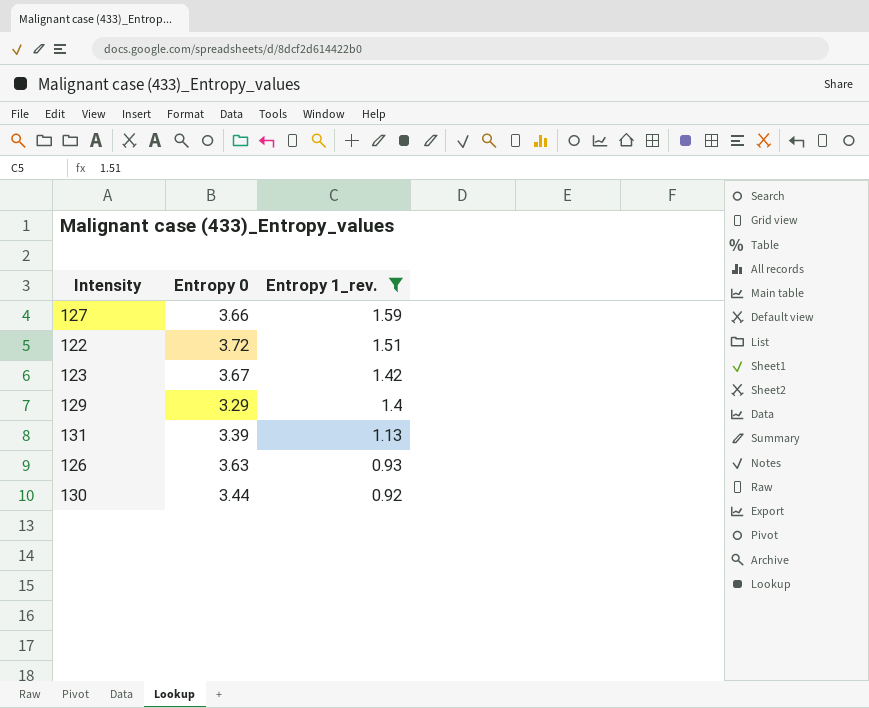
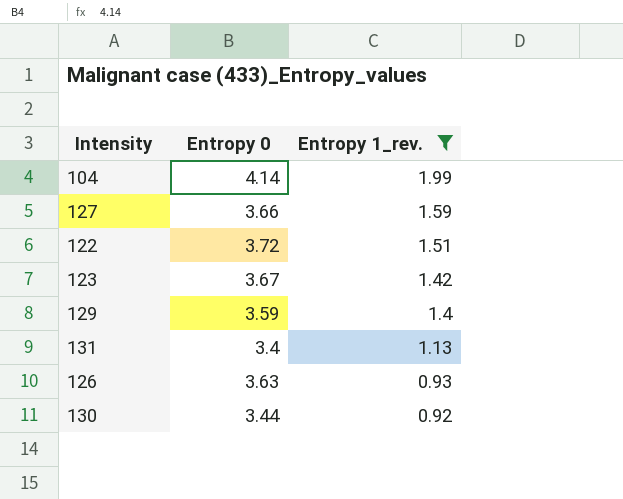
row 104: none -> 4.14 | 1.99
129 | Entropy 0: 3.29 -> 3.59
131 | Entropy 0: 3.39 -> 3.4

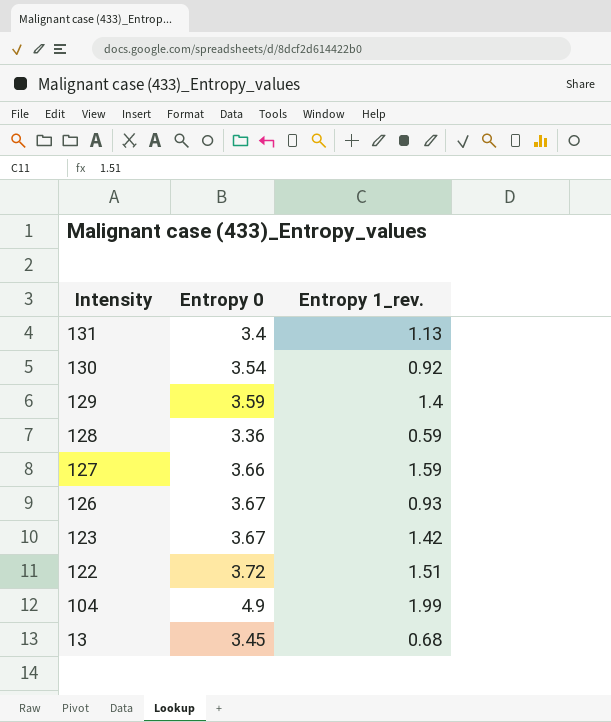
filter: Entropy 1_rev. >= 0.92 -> none
row order: Entropy 1_rev. descending -> Intensity descending
130 | Entropy 0: 3.44 -> 3.54
126 | Entropy 0: 3.63 -> 3.67
104 | Entropy 0: 4.14 -> 4.9

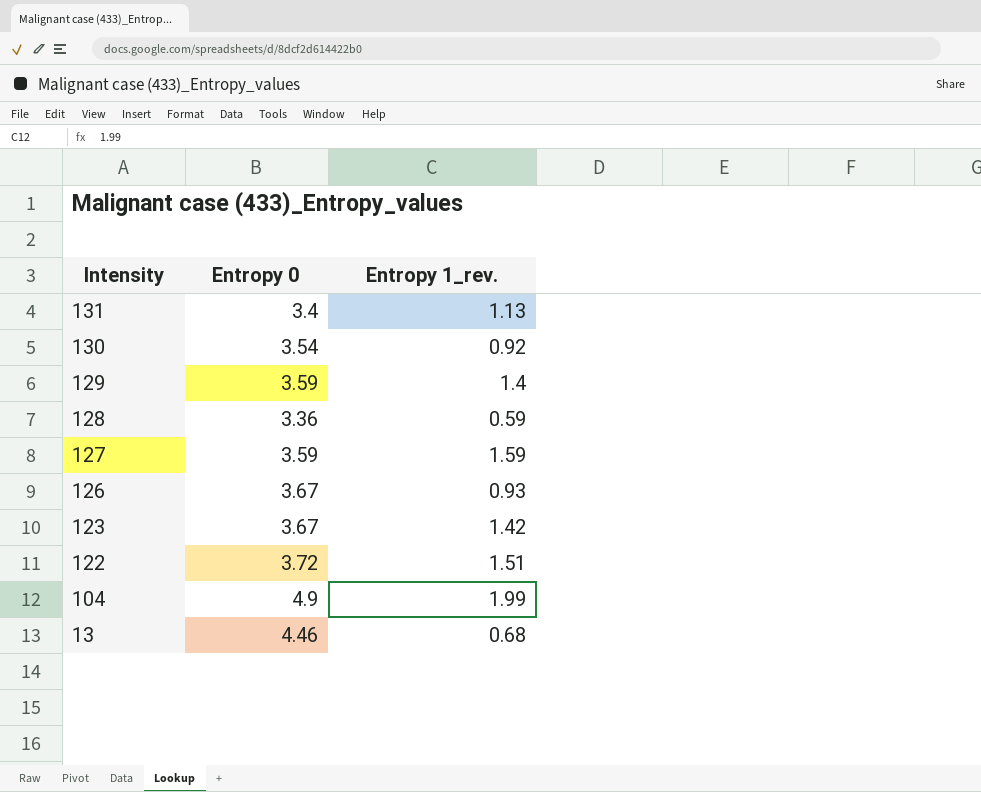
127 | Entropy 0: 3.66 -> 3.59
13 | Entropy 0: 3.45 -> 4.46

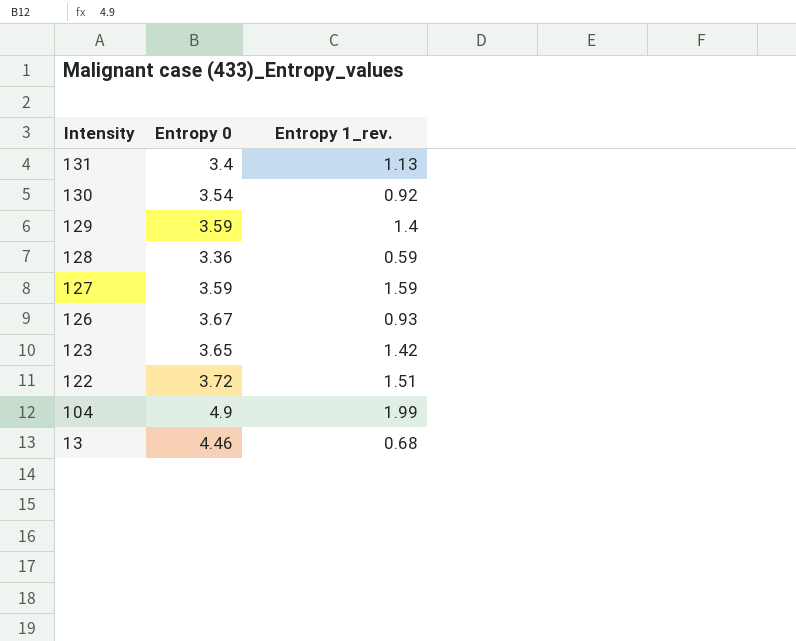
123 | Entropy 0: 3.67 -> 3.65

